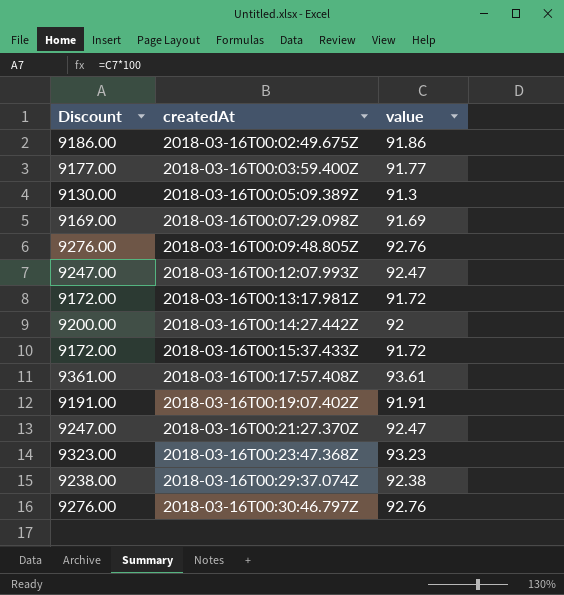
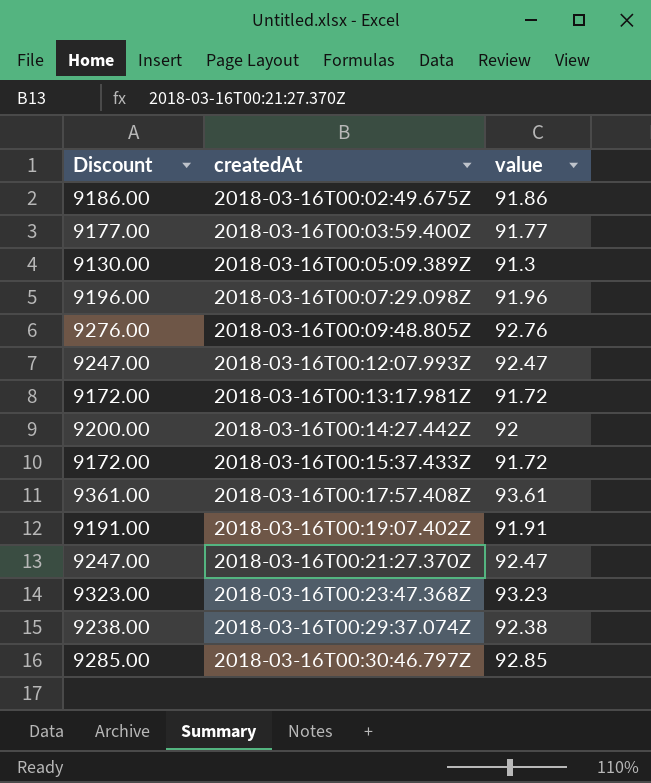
2018-03-16T00:07:29.098Z | Discount: 9169.00 -> 9196.00
2018-03-16T00:07:29.098Z | value: 91.69 -> 91.96
2018-03-16T00:30:46.797Z | Discount: 9276.00 -> 9285.00
2018-03-16T00:30:46.797Z | value: 92.76 -> 92.85

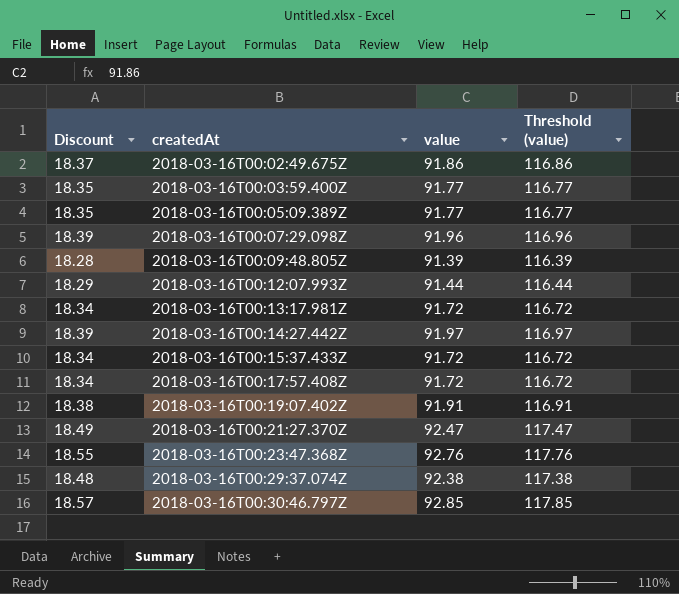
column Discount | formula: [value] * 100 -> [value] * 0.2
column Threshold (value) | formula: none -> [value] + 25
2018-03-16T00:05:09.389Z | value: 91.3 -> 91.77
2018-03-16T00:09:48.805Z | value: 92.76 -> 91.39
2018-03-16T00:12:07.993Z | value: 92.47 -> 91.44
2018-03-16T00:14:27.442Z | value: 92 -> 91.97
2018-03-16T00:17:57.408Z | value: 93.61 -> 91.72
2018-03-16T00:23:47.368Z | value: 93.23 -> 92.76

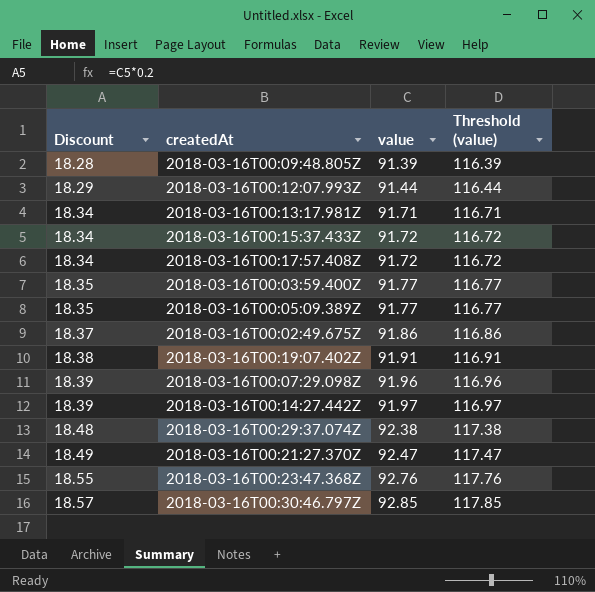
row order: createdAt ascending -> Discount ascending
2018-03-16T00:13:17.981Z | value: 91.72 -> 91.71
2018-03-16T00:13:17.981Z | Threshold (value): 116.72 -> 116.71

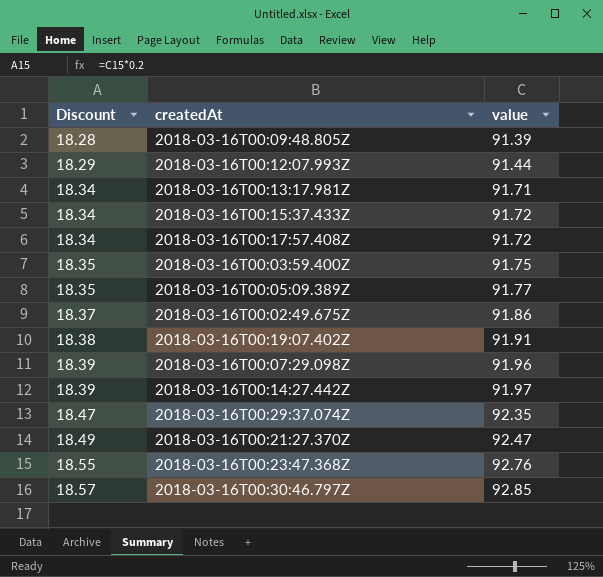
column Threshold (value) | formula: [value] + 25 -> none
2018-03-16T00:03:59.400Z | value: 91.77 -> 91.75
2018-03-16T00:29:37.074Z | Discount: 18.48 -> 18.47
2018-03-16T00:29:37.074Z | value: 92.38 -> 92.35

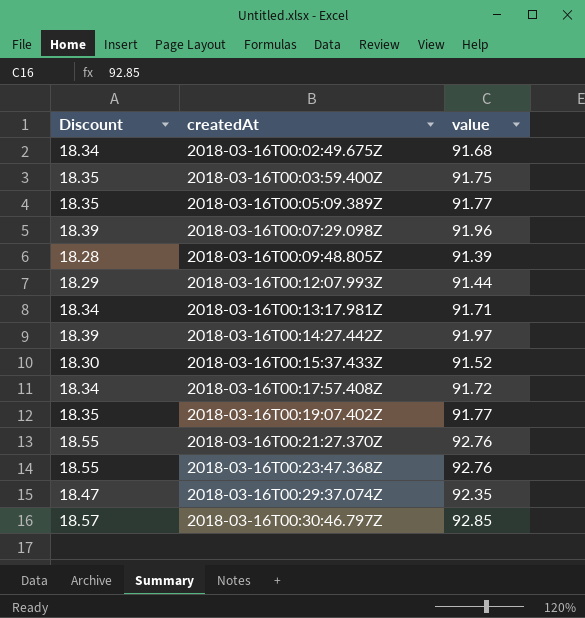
row order: Discount ascending -> createdAt ascending
2018-03-16T00:02:49.675Z | Discount: 18.37 -> 18.34
2018-03-16T00:02:49.675Z | value: 91.86 -> 91.68
2018-03-16T00:15:37.433Z | Discount: 18.34 -> 18.30
2018-03-16T00:15:37.433Z | value: 91.72 -> 91.52
2018-03-16T00:19:07.402Z | Discount: 18.38 -> 18.35
2018-03-16T00:19:07.402Z | value: 91.91 -> 91.77
2018-03-16T00:21:27.370Z | Discount: 18.49 -> 18.55
2018-03-16T00:21:27.370Z | value: 92.47 -> 92.76

